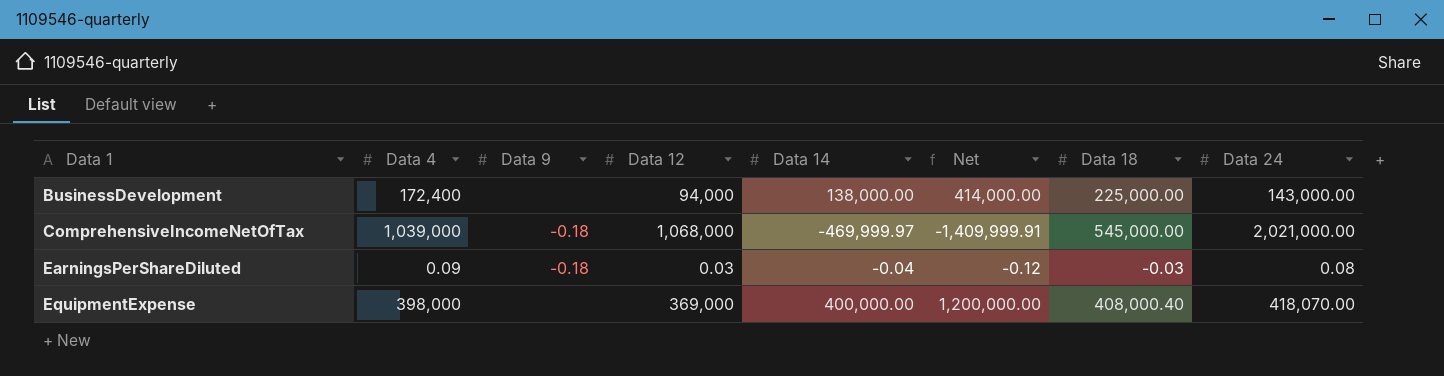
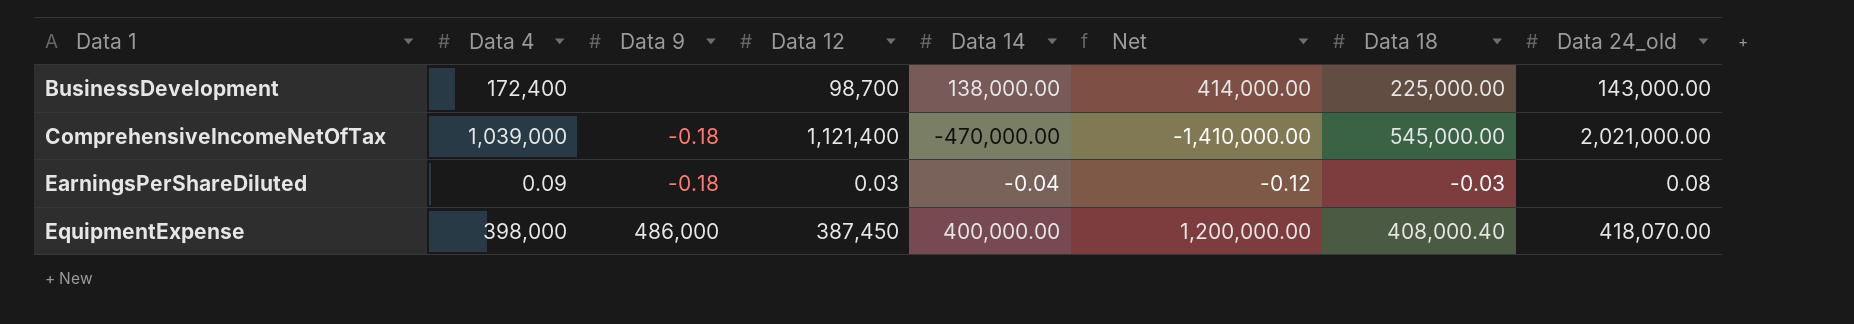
column name: Data 24 -> Data 24_old
BusinessDevelopment | Data 12: 94,000 -> 98,700
ComprehensiveIncomeNetOfTax | Data 12: 1,068,000 -> 1,121,400
ComprehensiveIncomeNetOfTax | Data 14: -469,999.97 -> -470,000.00
ComprehensiveIncomeNetOfTax | Net: -1,409,999.91 -> -1,410,000.00
EquipmentExpense | Data 9: none -> 486,000
EquipmentExpense | Data 12: 369,000 -> 387,450

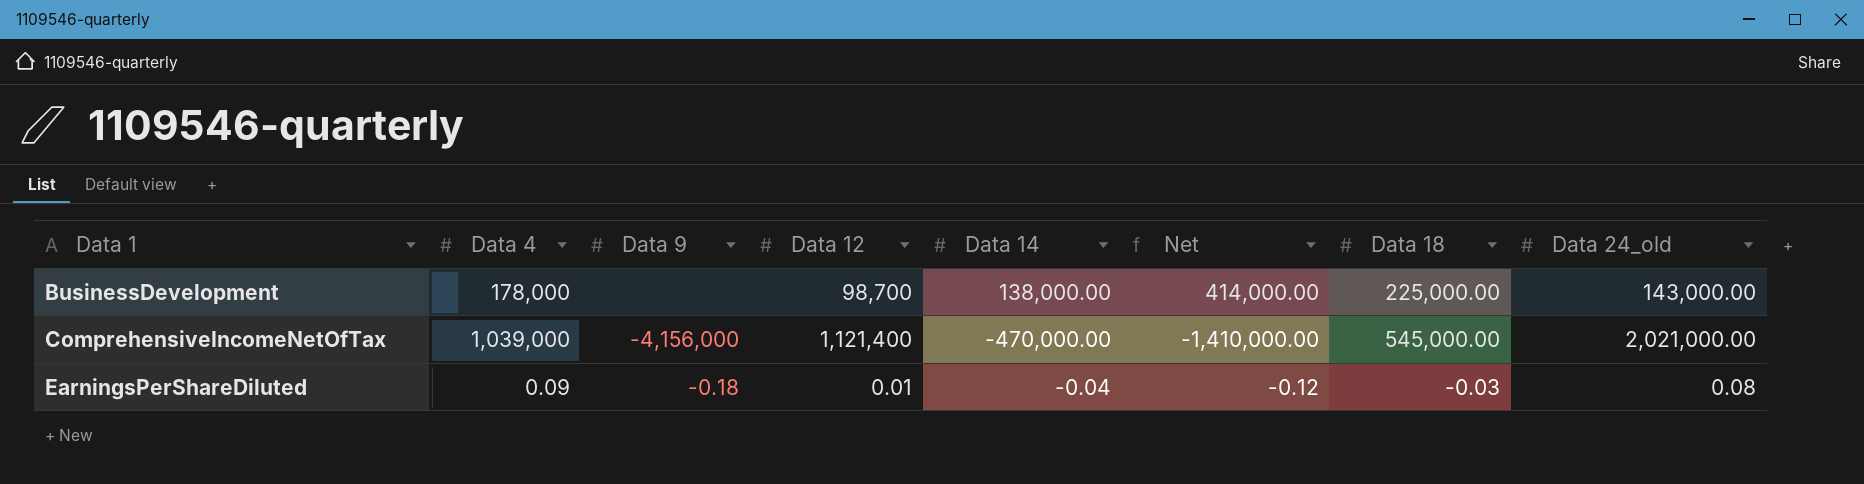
row EquipmentExpense: 398,000 | 486,000 | 387,450 | 400,000.00 | 1,200,000.00 | 408,000.40 | 418,070.00 -> none
BusinessDevelopment | Data 4: 172,400 -> 178,000
ComprehensiveIncomeNetOfTax | Data 9: -0.18 -> -4,156,000
EarningsPerShareDiluted | Data 12: 0.03 -> 0.01

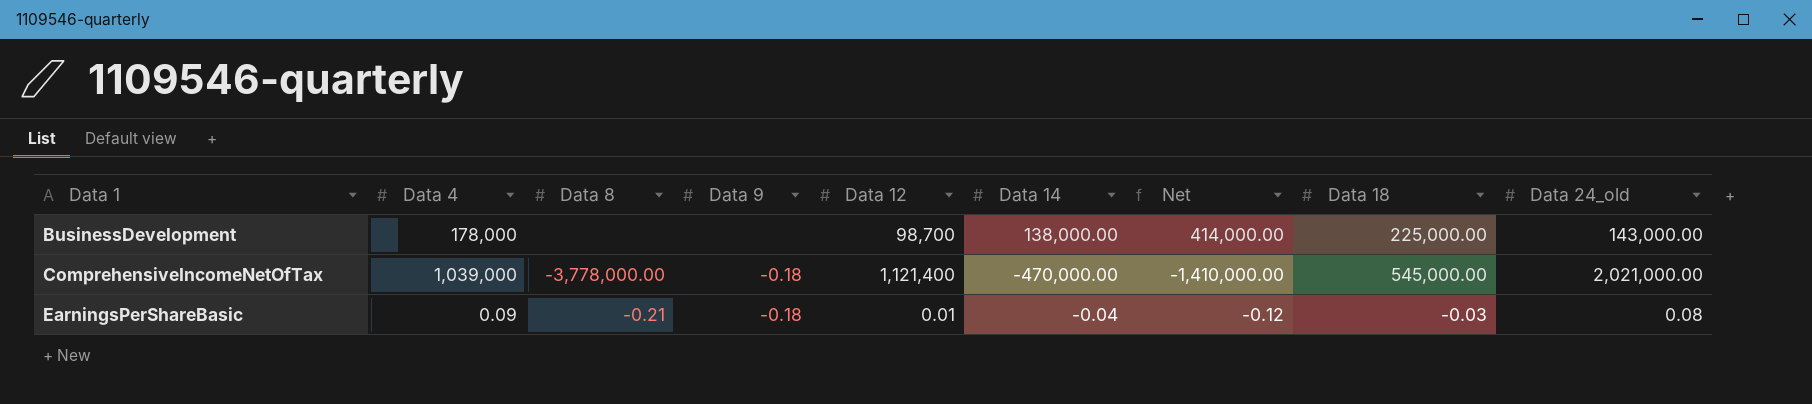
column Data 8 | position: none -> 3
row EarningsPerShareDiluted: 0.09 | -0.18 | 0.01 | -0.04 | -0.12 | -0.03 | 0.08 -> none
ComprehensiveIncomeNetOfTax | Data 9: -4,156,000 -> -0.18
row EarningsPerShareBasic: none -> 0.09 | -0.21 | -0.18 | 0.01 | -0.04 | -0.12 | -0.03 | 0.08

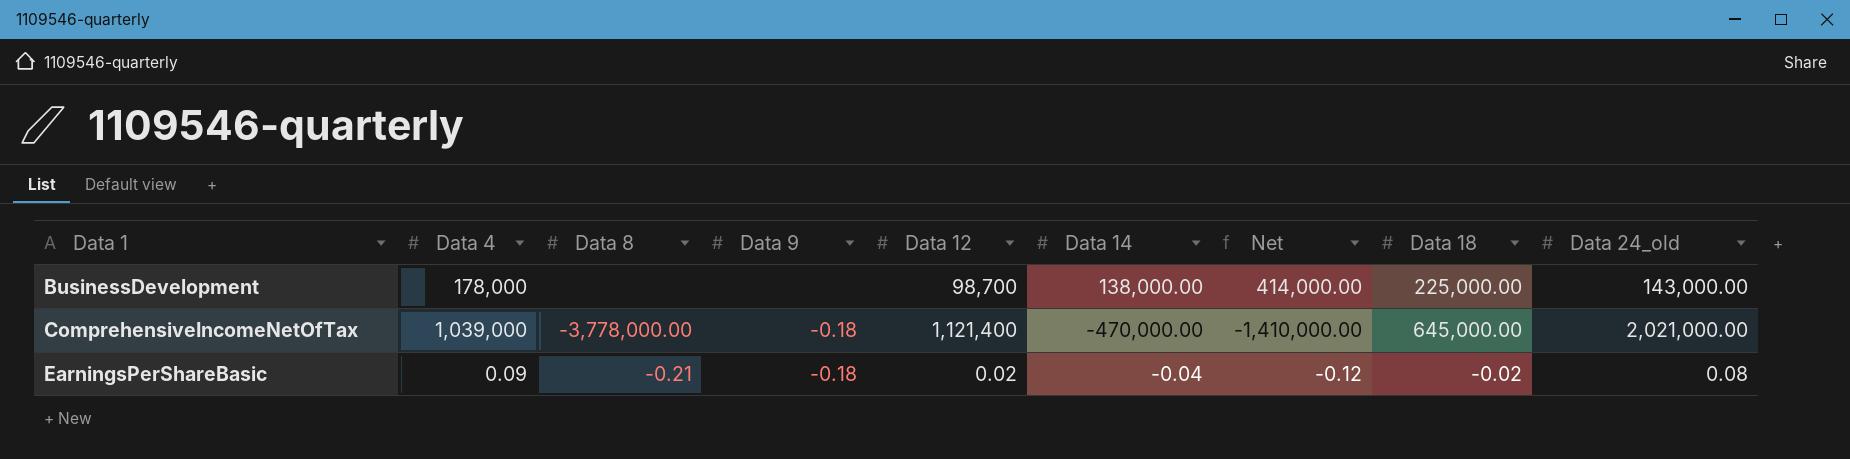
ComprehensiveIncomeNetOfTax | Data 18: 545,000.00 -> 645,000.00
EarningsPerShareBasic | Data 12: 0.01 -> 0.02
EarningsPerShareBasic | Data 18: -0.03 -> -0.02

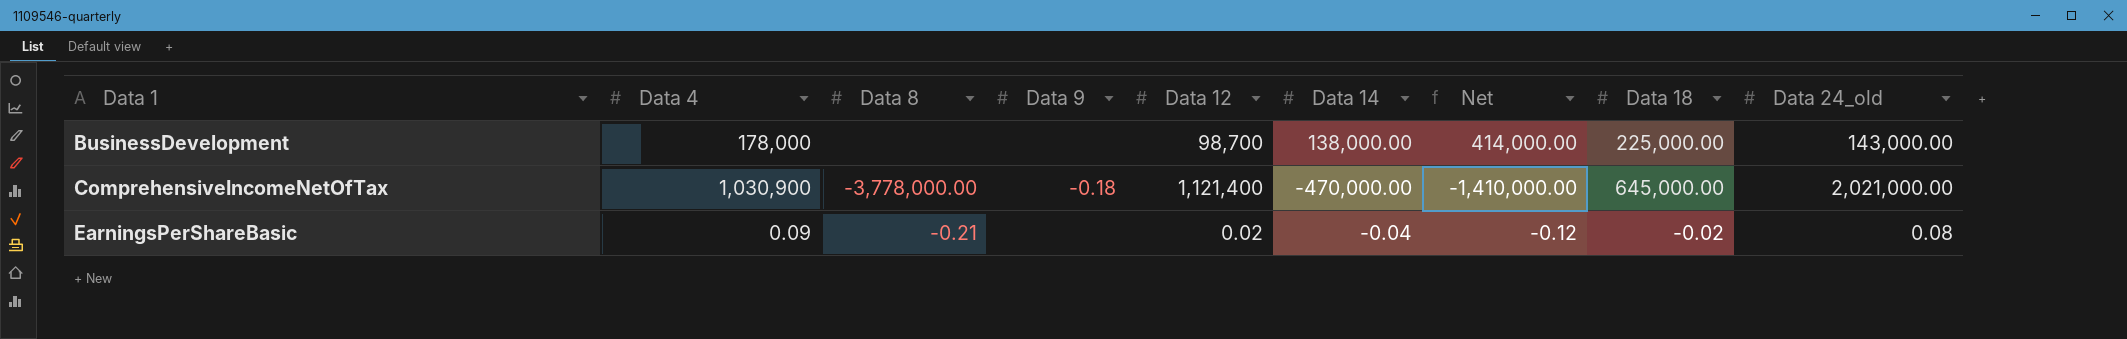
ComprehensiveIncomeNetOfTax | Data 4: 1,039,000 -> 1,030,900
EarningsPerShareBasic | Data 9: -0.18 -> none

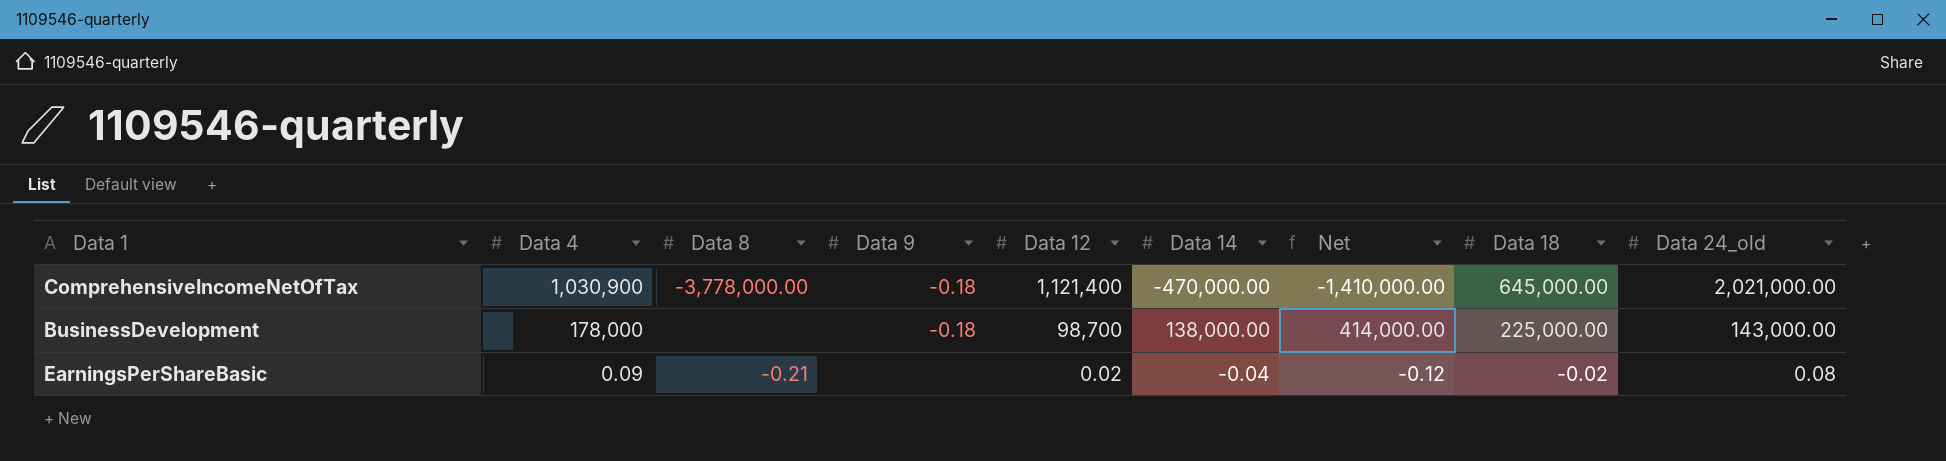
row order: Data 1 ascending -> Data 4 descending
BusinessDevelopment | Data 9: none -> -0.18

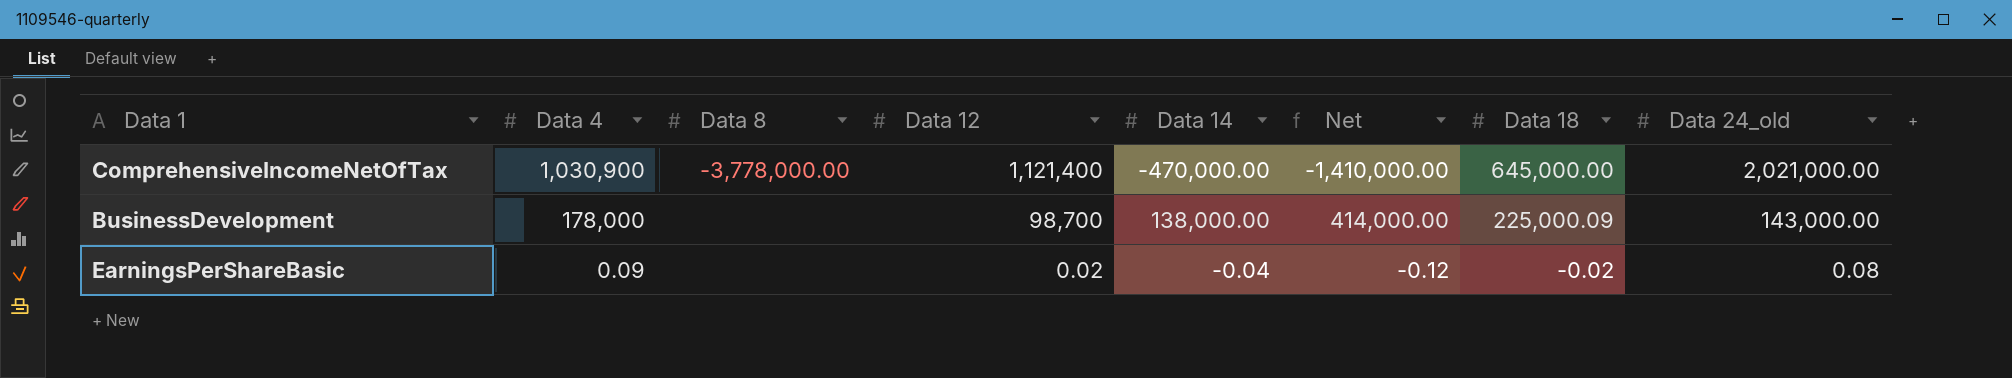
column Data 9 | position: 4 -> none
BusinessDevelopment | Data 18: 225,000.00 -> 225,000.09
EarningsPerShareBasic | Data 8: -0.21 -> none

